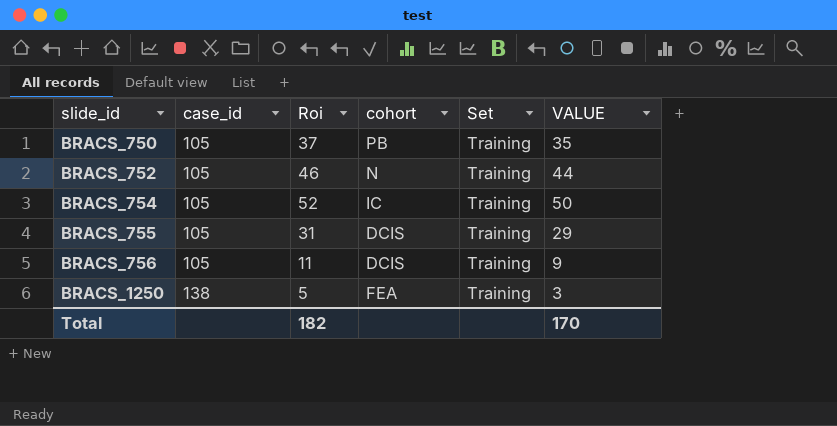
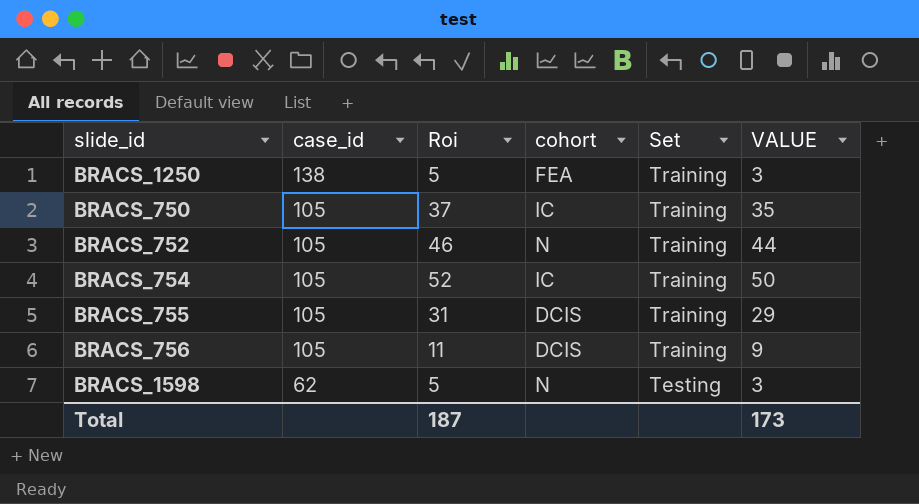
row order: slide_id ascending -> case_id descending
BRACS_750 | cohort: PB -> IC
row BRACS_1598: none -> 62 | 5 | N | Testing | 3
Total | Roi: 182 -> 187
Total | VALUE: 170 -> 173

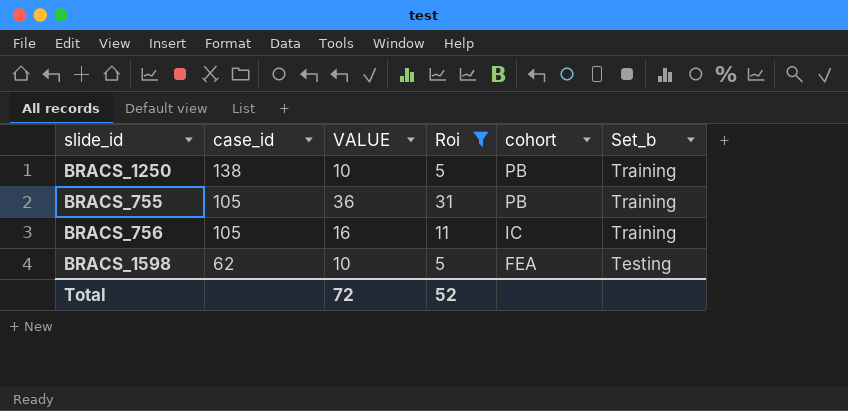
filter: none -> Roi <= 31
column VALUE | formula: [Roi] - 2 -> [Roi] + 5
column VALUE | position: 6 -> 3
column name: Set -> Set_b
BRACS_1250 | cohort: FEA -> PB
BRACS_755 | cohort: DCIS -> PB
BRACS_756 | cohort: DCIS -> IC
BRACS_1598 | cohort: N -> FEA
Total | VALUE: 173 -> 72
Total | Roi: 187 -> 52

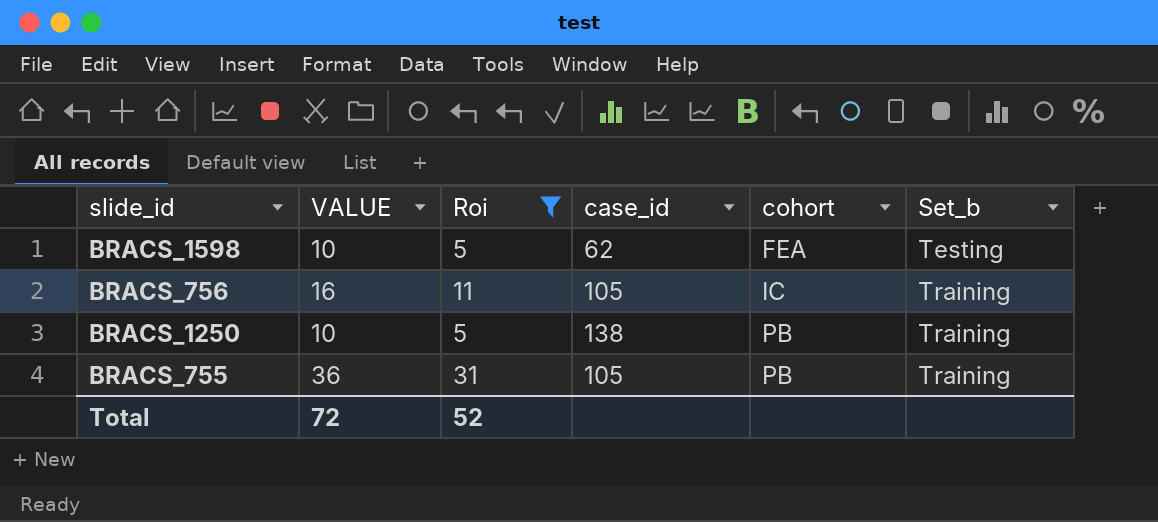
row order: case_id descending -> cohort ascending
column case_id | position: 2 -> 4

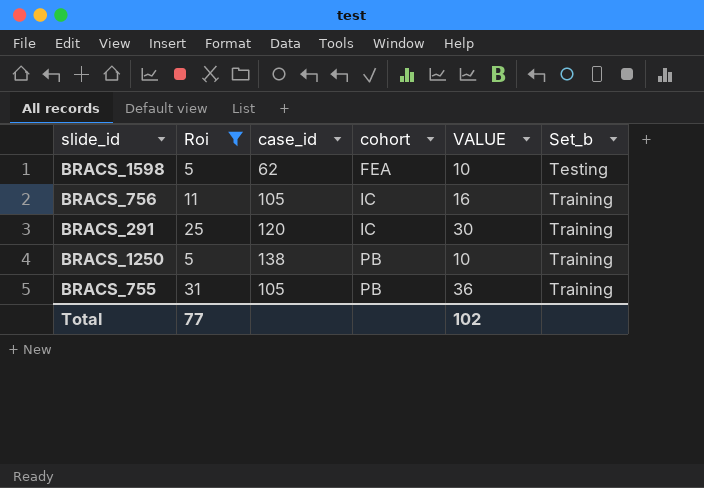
column VALUE | position: 2 -> 5
row BRACS_291: none -> 25 | 120 | IC | 30 | Training
Total | Roi: 52 -> 77
Total | VALUE: 72 -> 102

